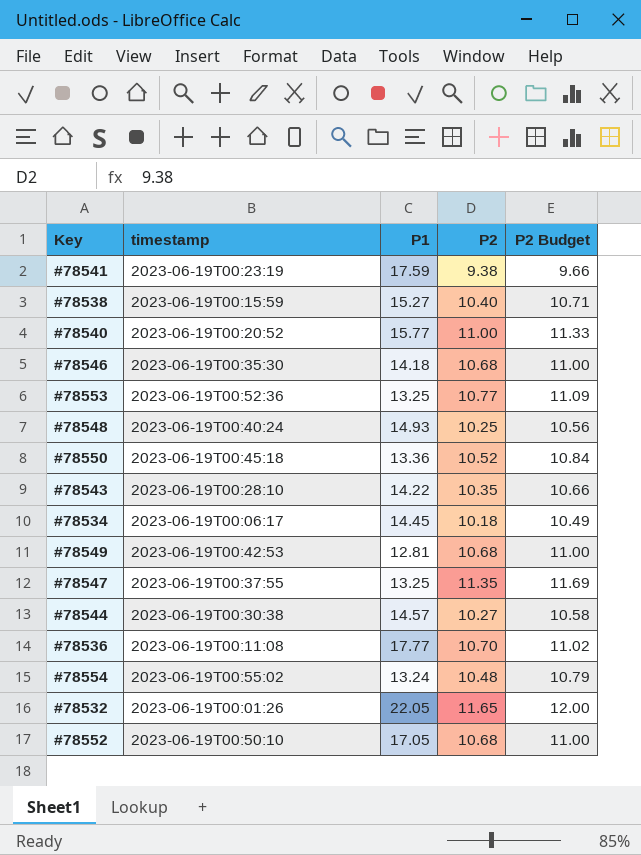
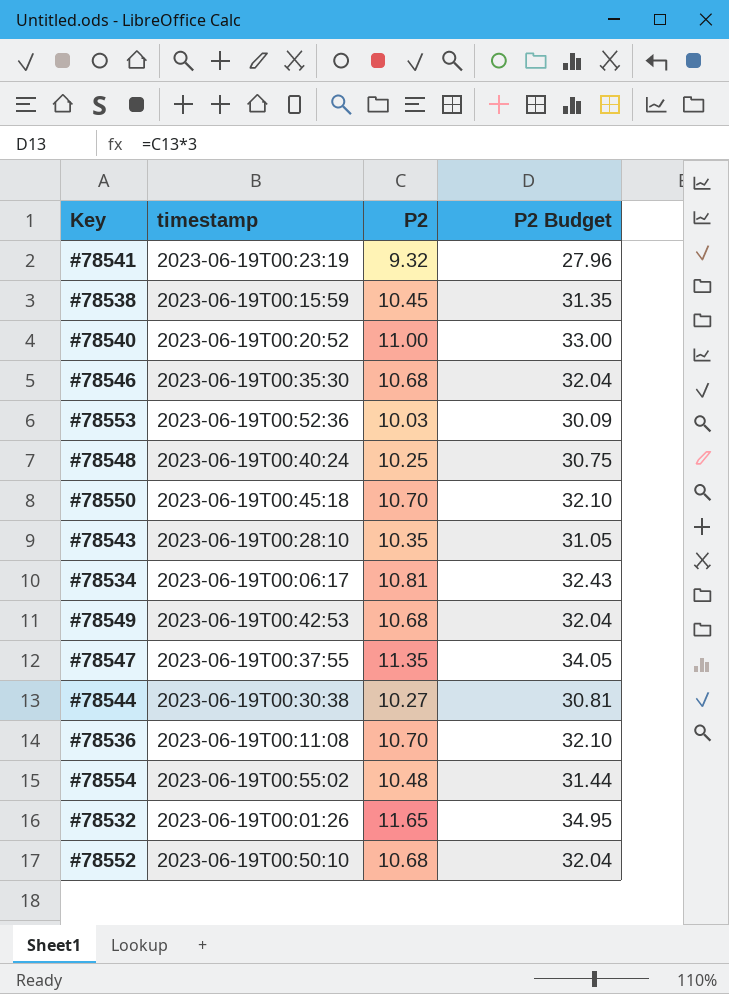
column P1 | position: 3 -> none
column P2 Budget | formula: [P2] * 1.03 -> [P2] * 3
#78541 | P2: 9.38 -> 9.32
#78538 | P2: 10.40 -> 10.45
#78553 | P2: 10.77 -> 10.03
#78550 | P2: 10.52 -> 10.70
#78534 | P2: 10.18 -> 10.81

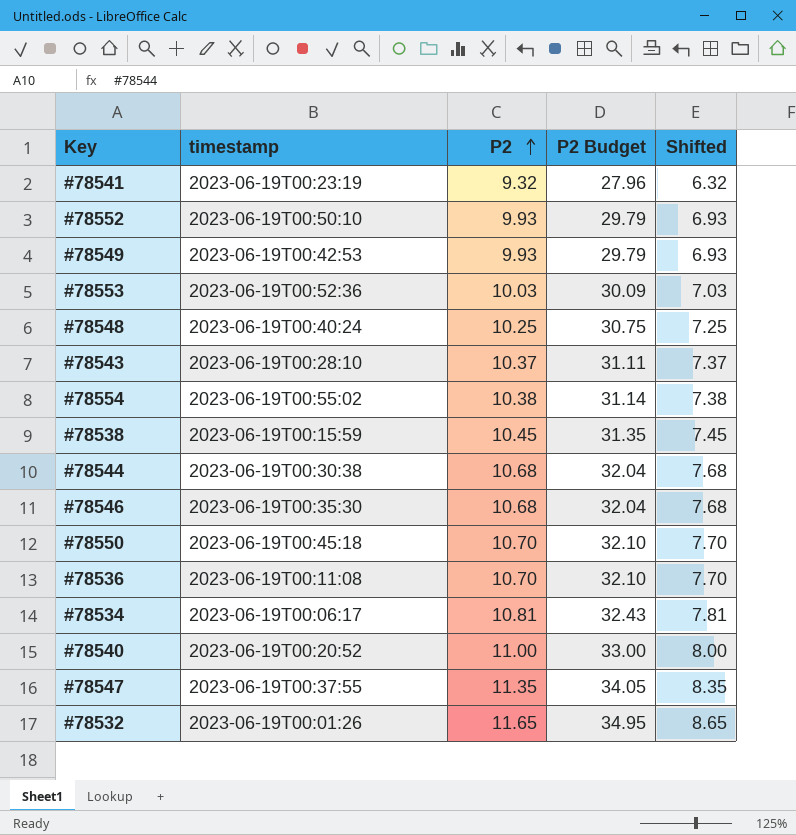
row order: none -> P2 ascending
column Shifted | formula: none -> [P2] - 3
#78552 | P2: 10.68 -> 9.93
#78552 | P2 Budget: 32.04 -> 29.79
#78549 | P2: 10.68 -> 9.93
#78549 | P2 Budget: 32.04 -> 29.79
#78543 | P2: 10.35 -> 10.37
#78543 | P2 Budget: 31.05 -> 31.11
#78554 | P2: 10.48 -> 10.38
#78554 | P2 Budget: 31.44 -> 31.14
#78544 | P2: 10.27 -> 10.68
#78544 | P2 Budget: 30.81 -> 32.04

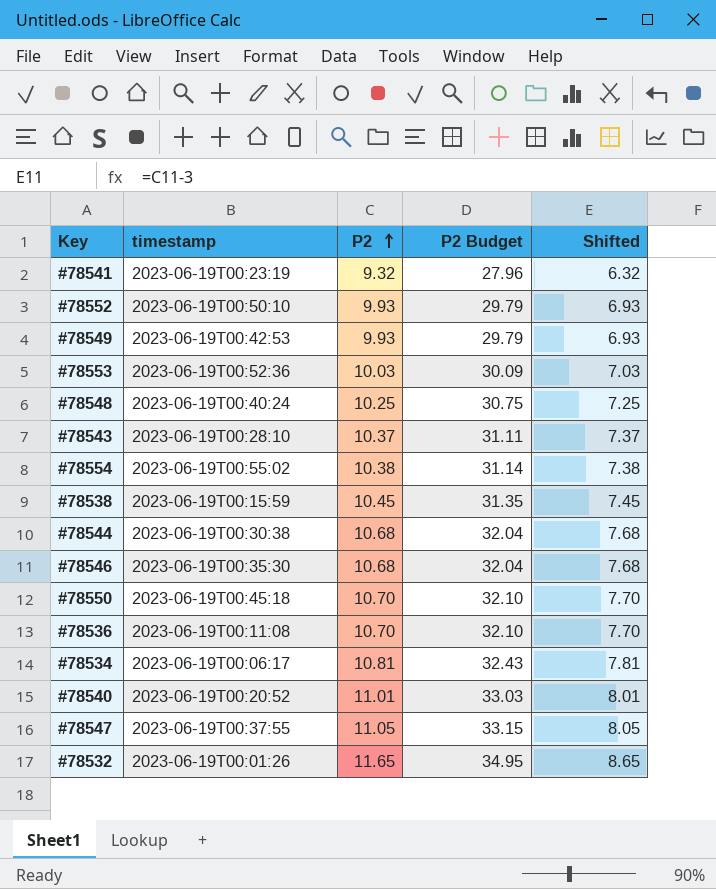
#78540 | P2: 11.00 -> 11.01
#78540 | P2 Budget: 33.00 -> 33.03
#78540 | Shifted: 8.00 -> 8.01
#78547 | P2: 11.35 -> 11.05
#78547 | P2 Budget: 34.05 -> 33.15
#78547 | Shifted: 8.35 -> 8.05

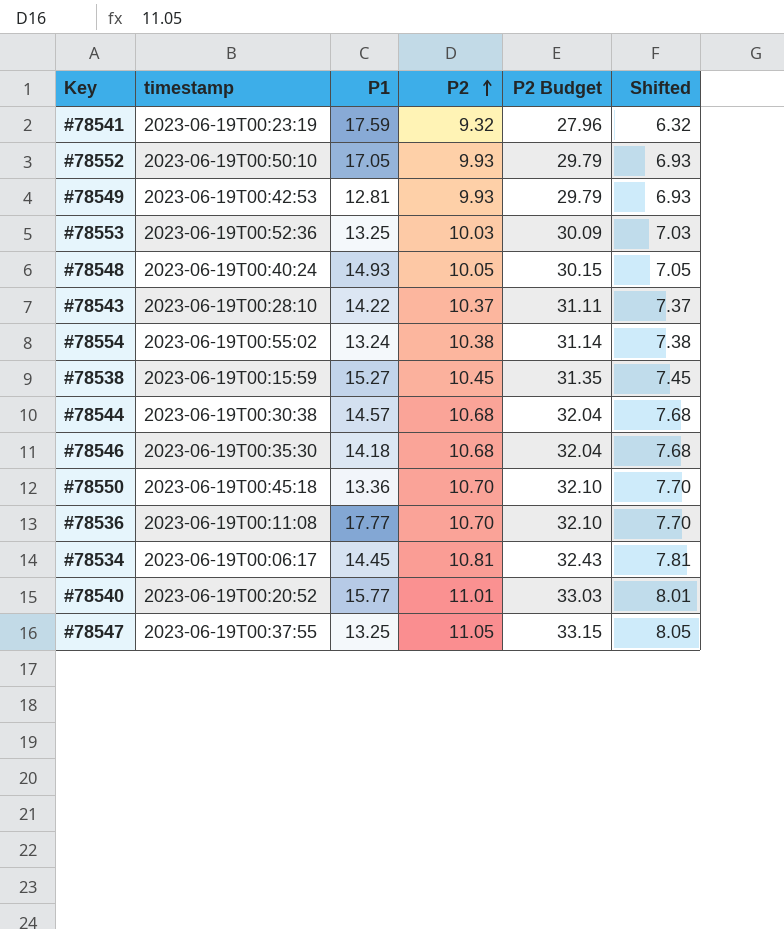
column P1 | position: none -> 3
row #78532: 2023-06-19T00:01:26 | 11.65 | 34.95 | 8.65 -> none
#78548 | P2: 10.25 -> 10.05
#78548 | P2 Budget: 30.75 -> 30.15
#78548 | Shifted: 7.25 -> 7.05

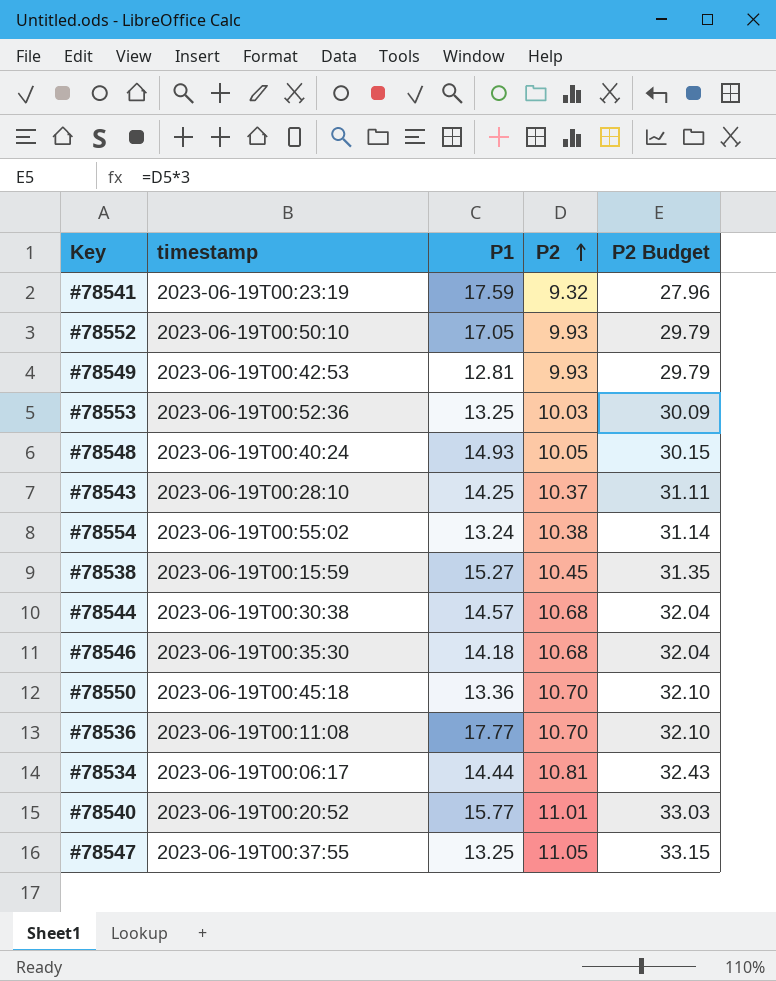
column Shifted | formula: [P2] - 3 -> none
#78543 | P1: 14.22 -> 14.25
#78534 | P1: 14.45 -> 14.44

